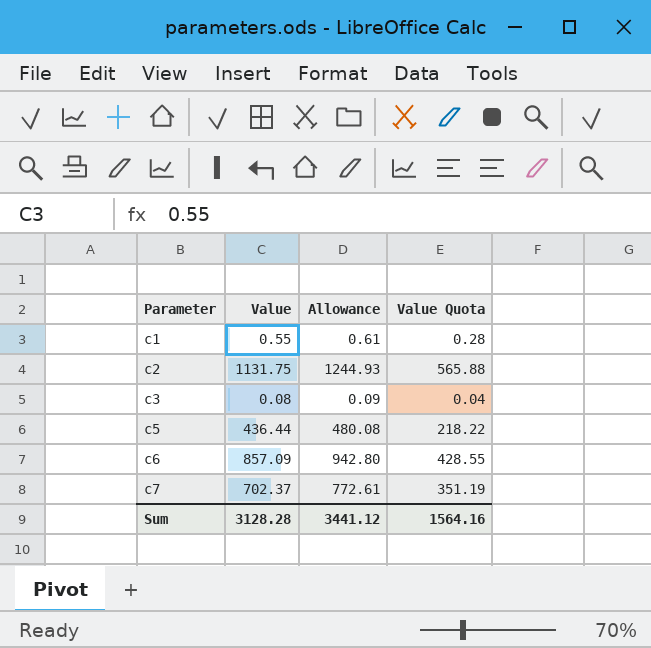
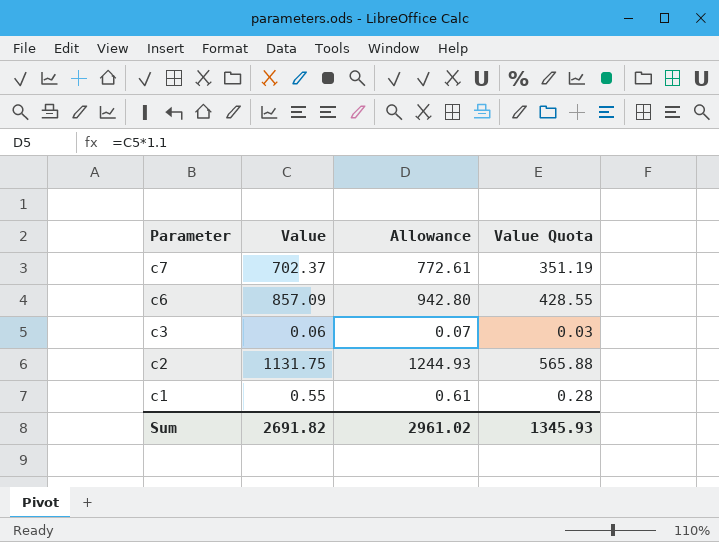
row order: Parameter ascending -> Parameter descending
row c5: 436.44 | 480.08 | 218.22 -> none
c3 | Value: 0.08 -> 0.06
c3 | Allowance: 0.09 -> 0.07
c3 | Value Quota: 0.04 -> 0.03
Sum | Value: 3128.28 -> 2691.82
Sum | Allowance: 3441.12 -> 2961.02
Sum | Value Quota: 1564.16 -> 1345.93

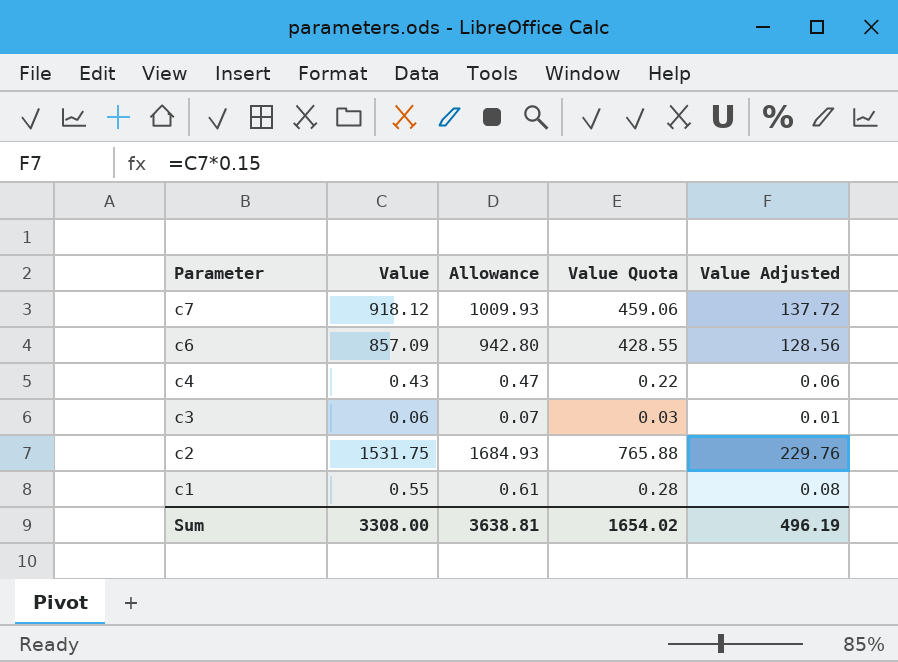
column Value Adjusted | formula: none -> [Value] * 0.15
c7 | Value: 702.37 -> 918.12
c7 | Allowance: 772.61 -> 1009.93
c7 | Value Quota: 351.19 -> 459.06
row c4: none -> 0.43 | 0.47 | 0.22 | 0.06
c2 | Value: 1131.75 -> 1531.75
c2 | Allowance: 1244.93 -> 1684.93
c2 | Value Quota: 565.88 -> 765.88
Sum | Value: 2691.82 -> 3308.00
Sum | Allowance: 2961.02 -> 3638.81
Sum | Value Quota: 1345.93 -> 1654.02

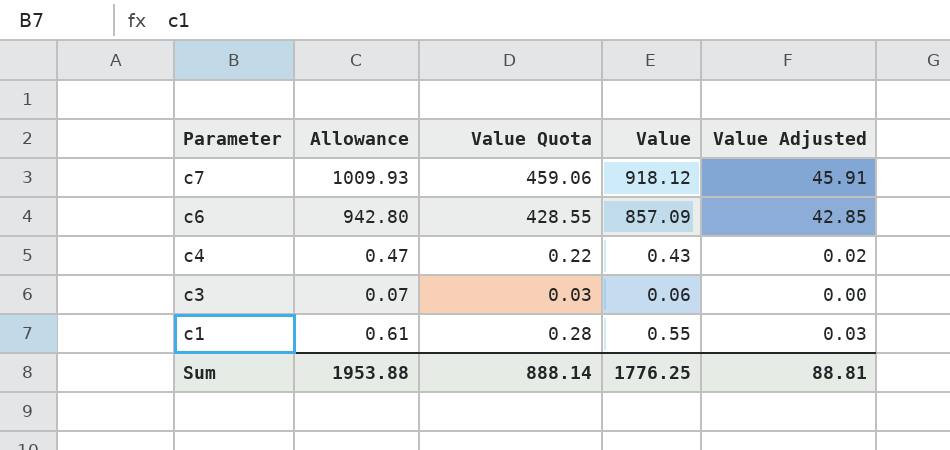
column Value | position: 2 -> 4
column Value Adjusted | formula: [Value] * 0.15 -> [Value] * 0.05
row c2: 1531.75 | 1684.93 | 765.88 | 229.76 -> none
Sum | Allowance: 3638.81 -> 1953.88
Sum | Value Quota: 1654.02 -> 888.14
Sum | Value: 3308.00 -> 1776.25
Sum | Value Adjusted: 496.19 -> 88.81

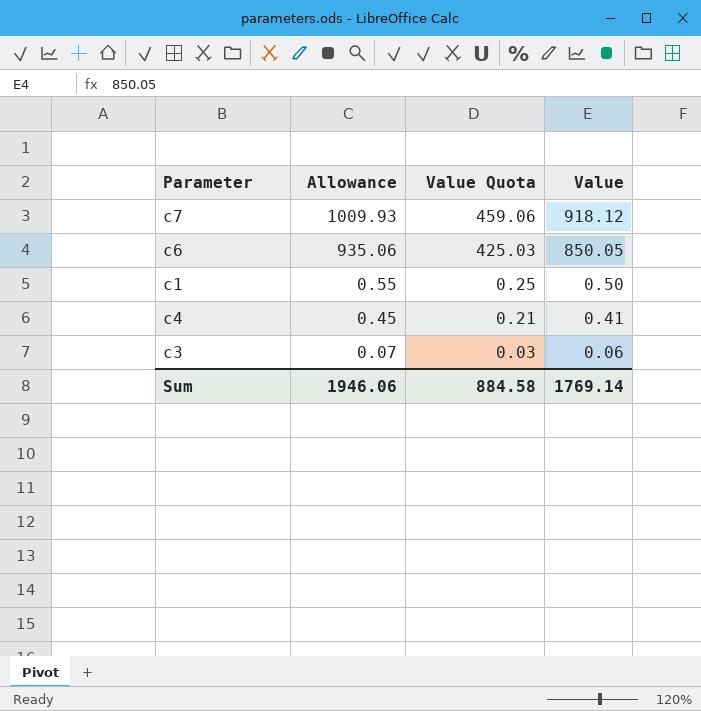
row order: Parameter descending -> Allowance descending
column Value Adjusted | formula: [Value] * 0.05 -> none
c6 | Allowance: 942.80 -> 935.06
c6 | Value Quota: 428.55 -> 425.03
c6 | Value: 857.09 -> 850.05
c1 | Allowance: 0.61 -> 0.55
c1 | Value Quota: 0.28 -> 0.25
c1 | Value: 0.55 -> 0.50
c4 | Allowance: 0.47 -> 0.45
c4 | Value Quota: 0.22 -> 0.21
c4 | Value: 0.43 -> 0.41
Sum | Allowance: 1953.88 -> 1946.06
Sum | Value Quota: 888.14 -> 884.58
Sum | Value: 1776.25 -> 1769.14

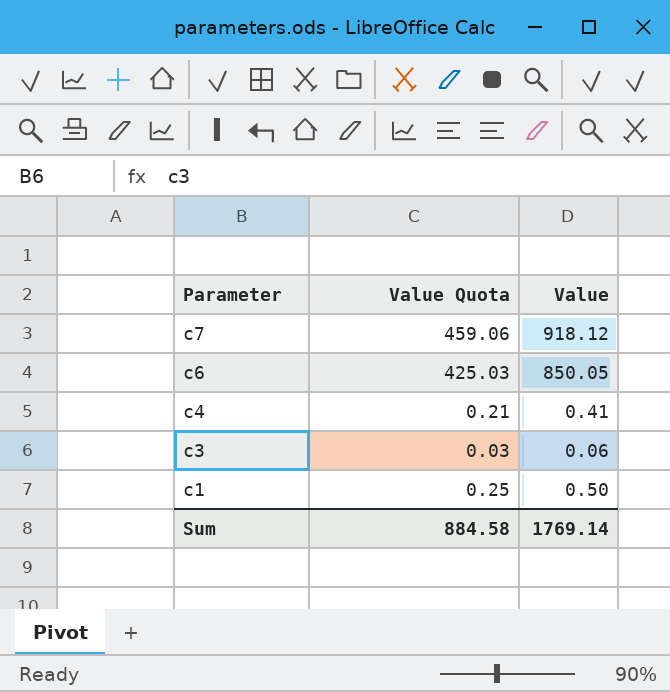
row order: Allowance descending -> Parameter descending
column Allowance | formula: [Value] * 1.1 -> none

